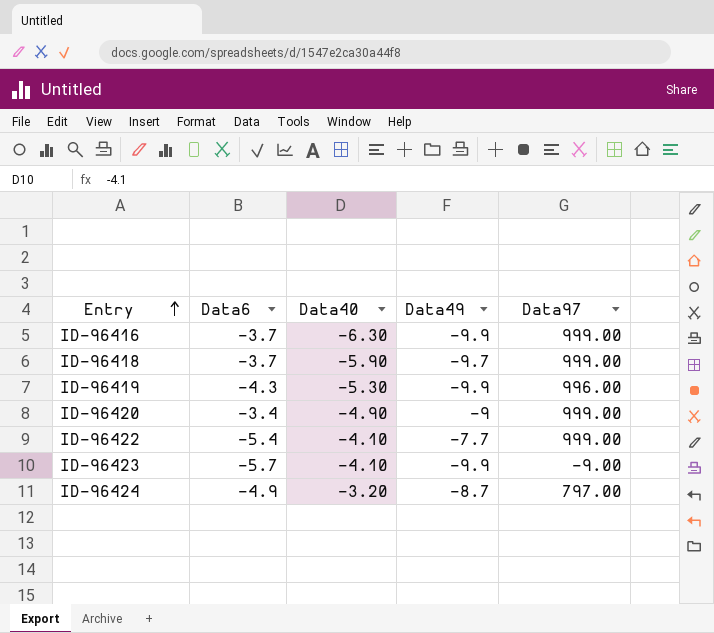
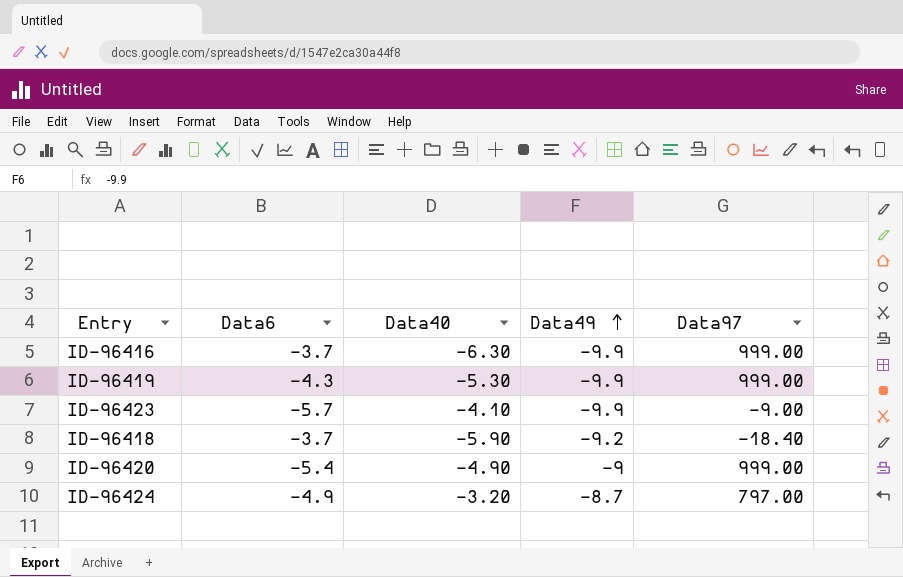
row order: Entry ascending -> Data49 ascending
row ID-96422: -5.4 | -4.10 | -7.7 | 999.00 -> none
ID-96419 | Data97: 996.00 -> 999.00
ID-96418 | Data49: -9.7 -> -9.2
ID-96418 | Data97: 999.00 -> -18.40
ID-96420 | Data6: -3.4 -> -5.4

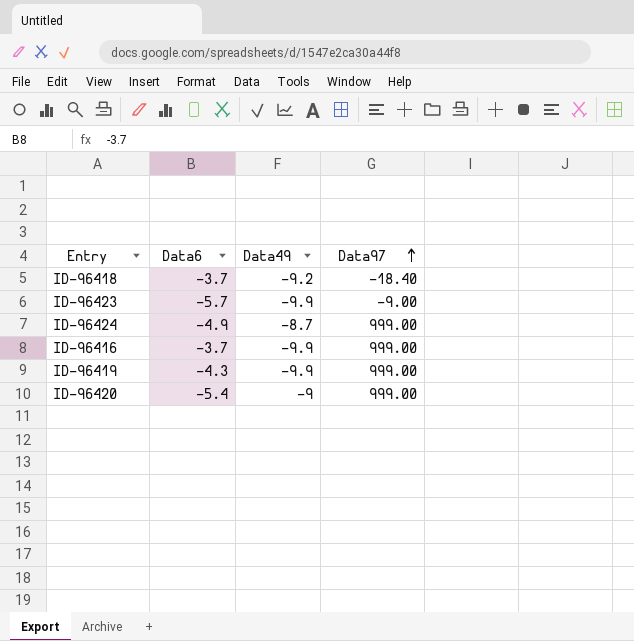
row order: Data49 ascending -> Data97 ascending
column Data40 | position: 3 -> none
ID-96424 | Data97: 797.00 -> 999.00

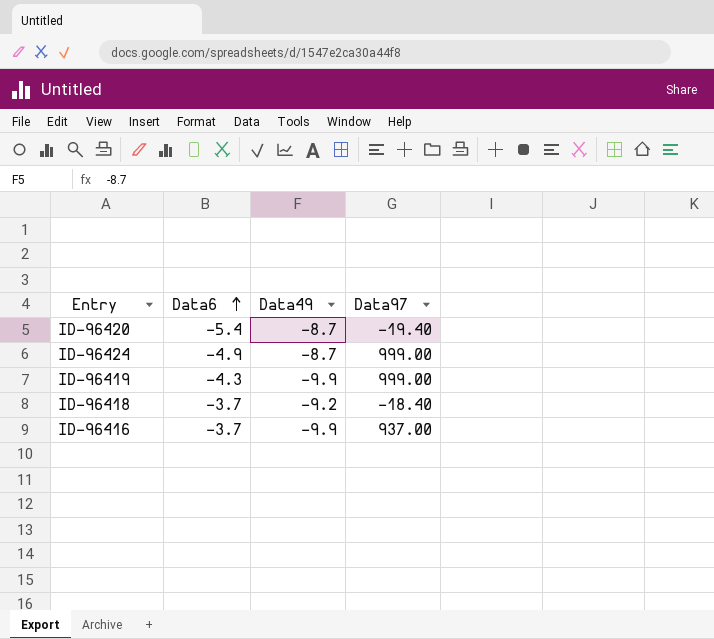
row order: Data97 ascending -> Data6 ascending
row ID-96423: -5.7 | -9.9 | -9.00 -> none
ID-96420 | Data49: -9 -> -8.7
ID-96420 | Data97: 999.00 -> -19.40
ID-96416 | Data97: 999.00 -> 937.00

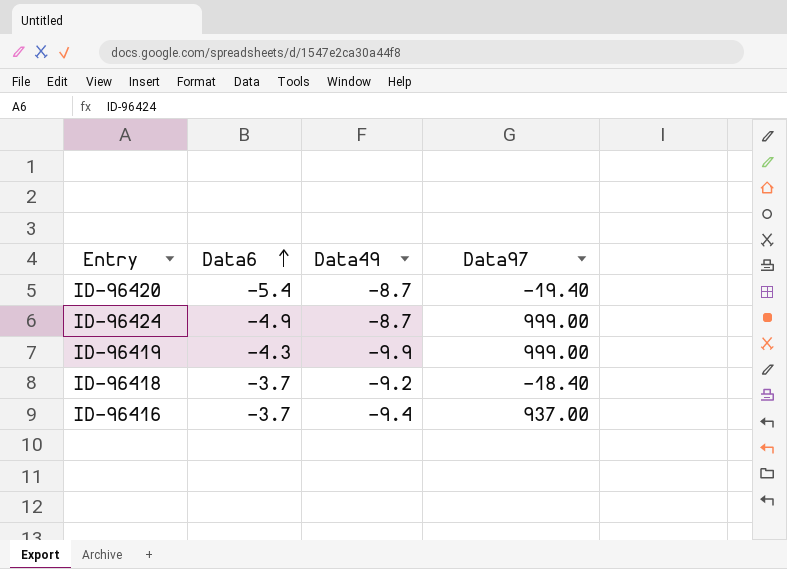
ID-96416 | Data49: -9.9 -> -9.4

